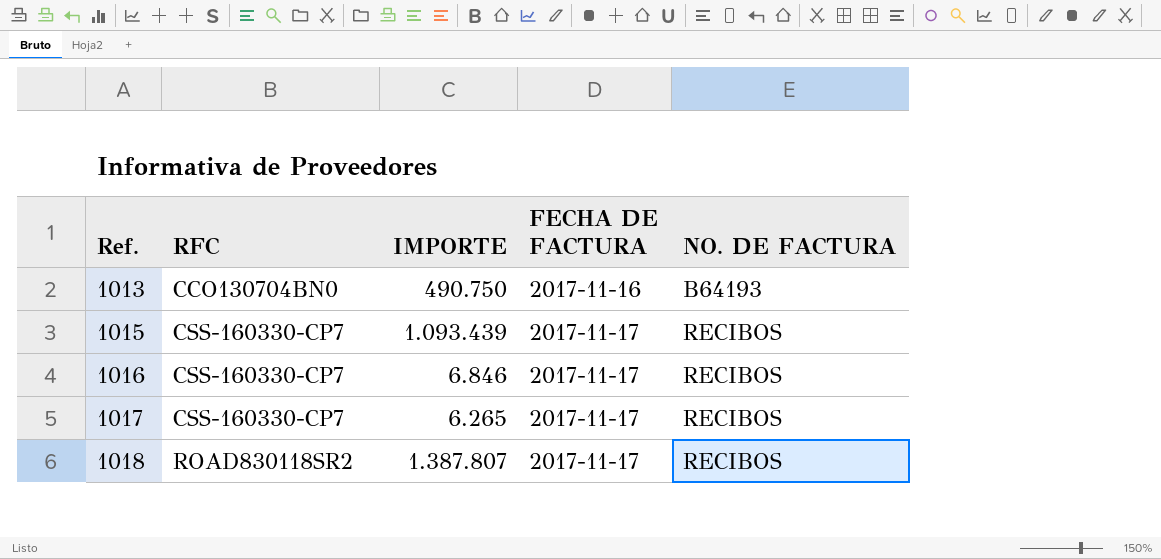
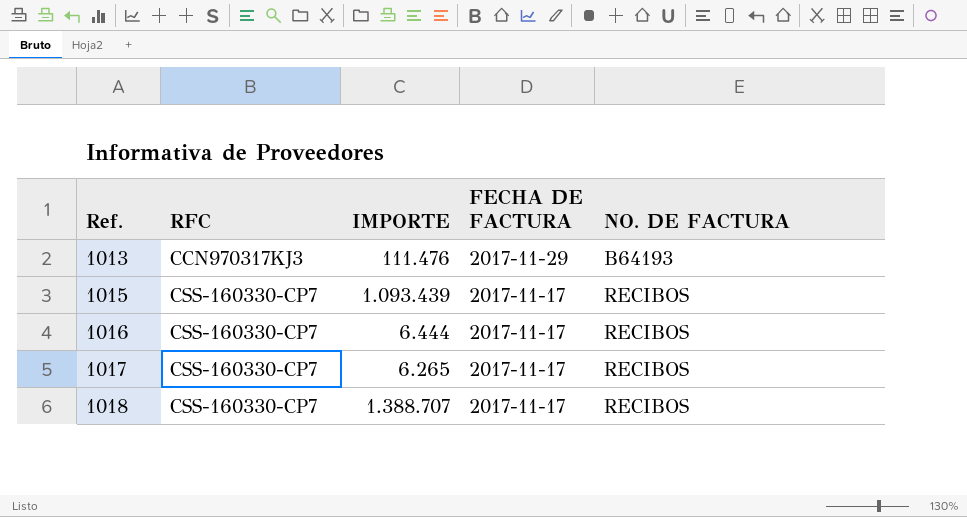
1013 | RFC: CCO130704BN0 -> CCN970317KJ3
1013 | IMPORTE: 490.750 -> 111.476
1013 | FECHA DE FACTURA: 2017-11-16 -> 2017-11-29
1016 | IMPORTE: 6.846 -> 6.444
1018 | RFC: ROAD830118SR2 -> CSS-160330-CP7
1018 | IMPORTE: 1.387.807 -> 1.388.707

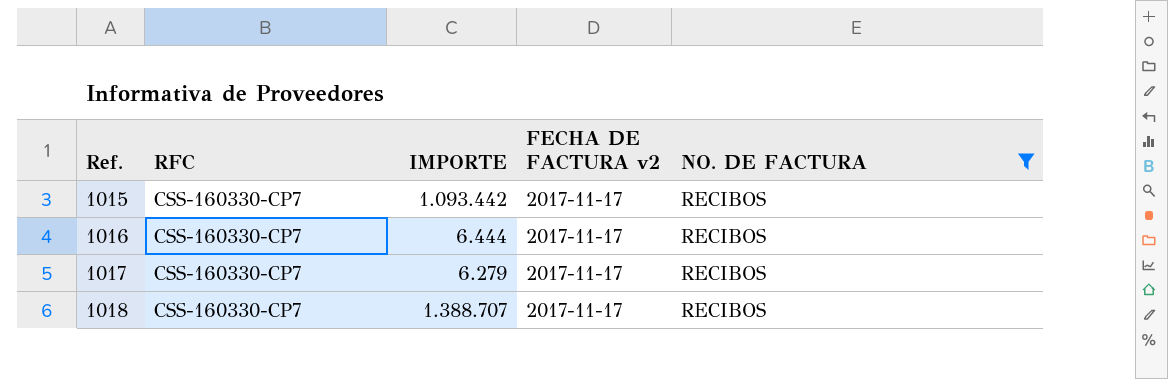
filter: none -> NO. DE FACTURA = RECIBOS
column name: FECHA DE FACTURA -> FECHA DE FACTURA v2
1015 | IMPORTE: 1.093.439 -> 1.093.442
1017 | IMPORTE: 6.265 -> 6.279

